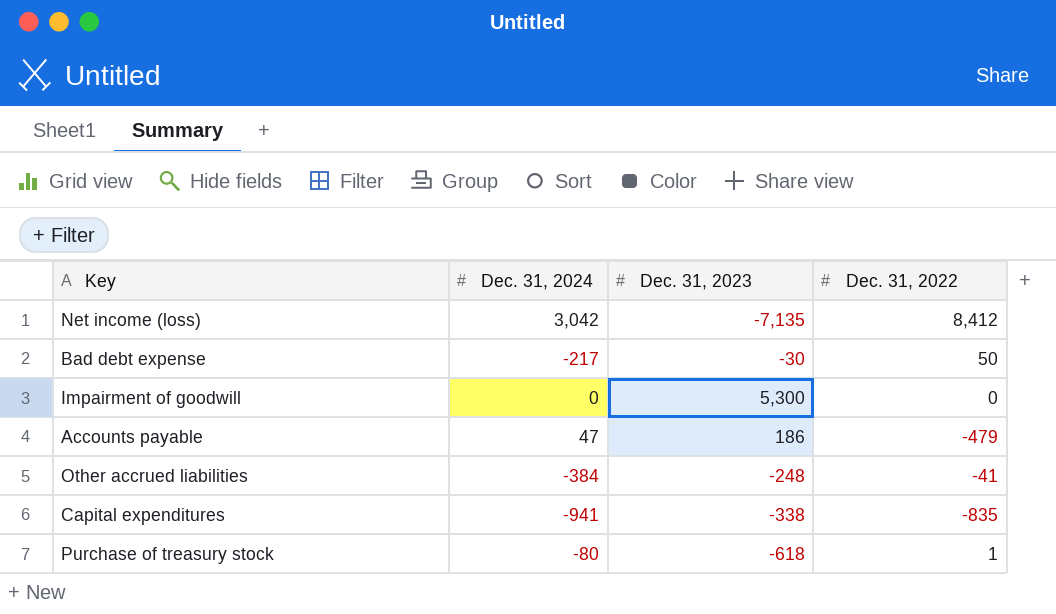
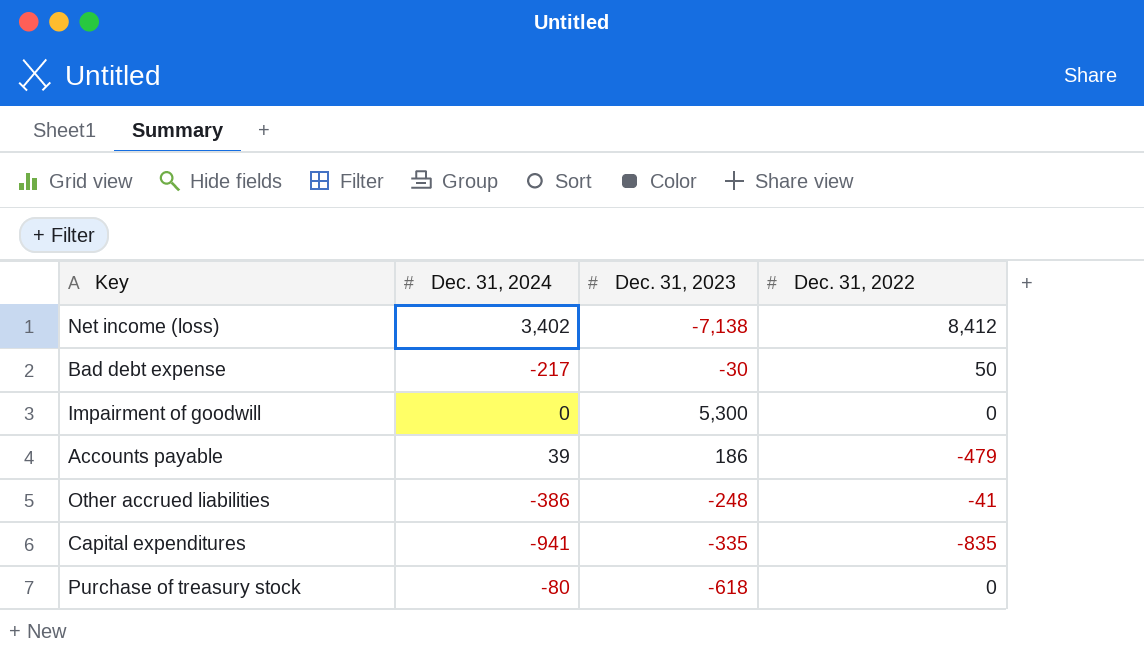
Net income (loss) | Dec. 31, 2024: 3,042 -> 3,402
Net income (loss) | Dec. 31, 2023: -7,135 -> -7,138
Accounts payable | Dec. 31, 2024: 47 -> 39
Other accrued liabilities | Dec. 31, 2024: -384 -> -386
Capital expenditures | Dec. 31, 2023: -338 -> -335
Purchase of treasury stock | Dec. 31, 2022: 1 -> 0

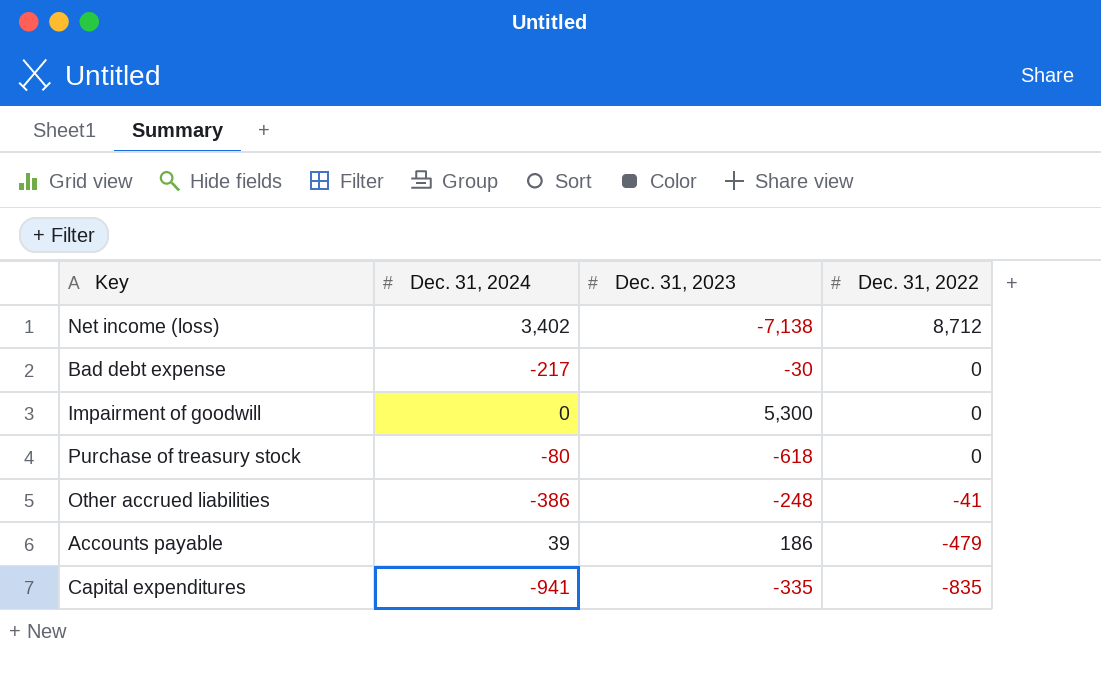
row order: none -> Dec. 31, 2022 descending
Net income (loss) | Dec. 31, 2022: 8,412 -> 8,712
Bad debt expense | Dec. 31, 2022: 50 -> 0

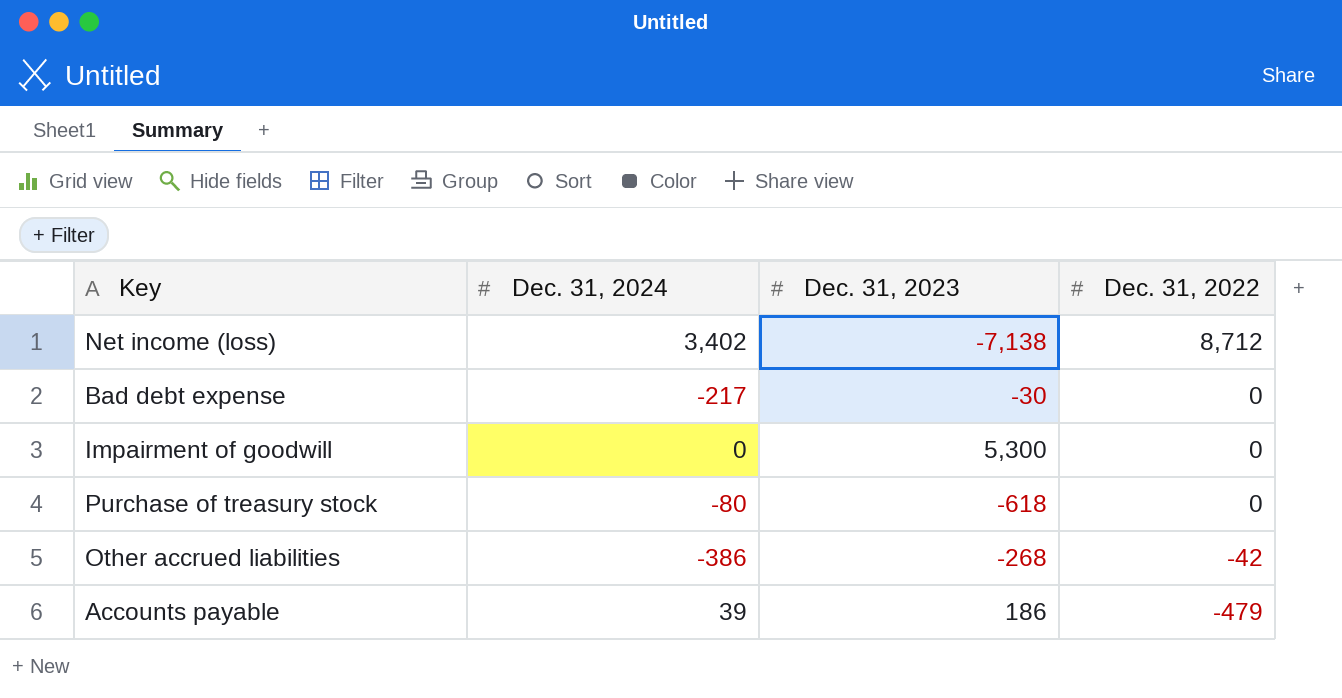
row Capital expenditures: -941 | -335 | -835 -> none
Other accrued liabilities | Dec. 31, 2023: -248 -> -268
Other accrued liabilities | Dec. 31, 2022: -41 -> -42

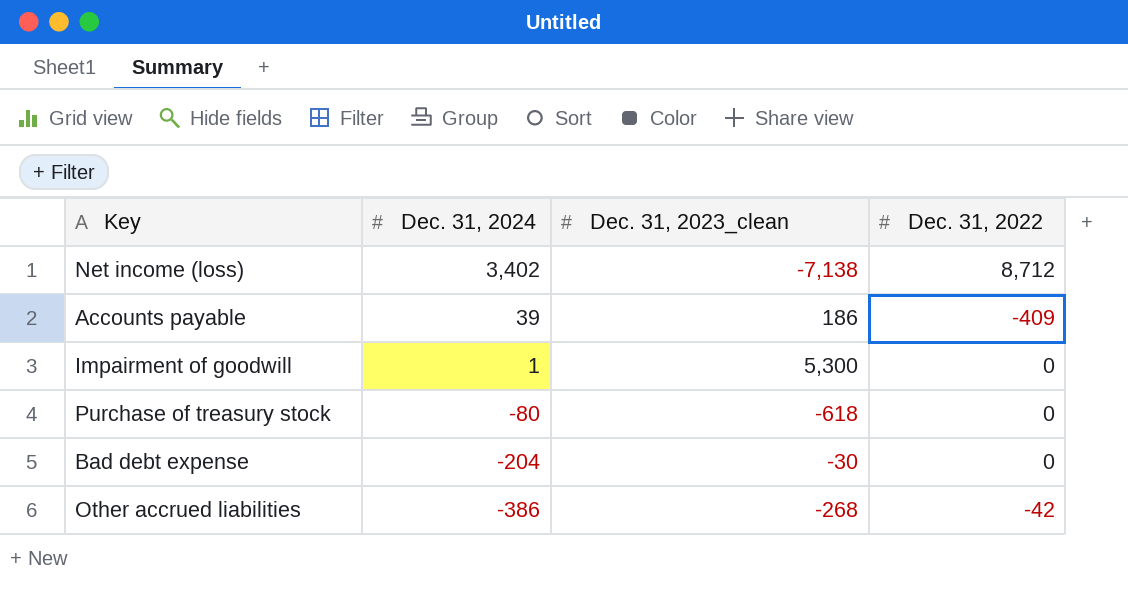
row order: Dec. 31, 2022 descending -> Dec. 31, 2024 descending
column name: Dec. 31, 2023 -> Dec. 31, 2023_clean
Accounts payable | Dec. 31, 2022: -479 -> -409
Impairment of goodwill | Dec. 31, 2024: 0 -> 1
Bad debt expense | Dec. 31, 2024: -217 -> -204

